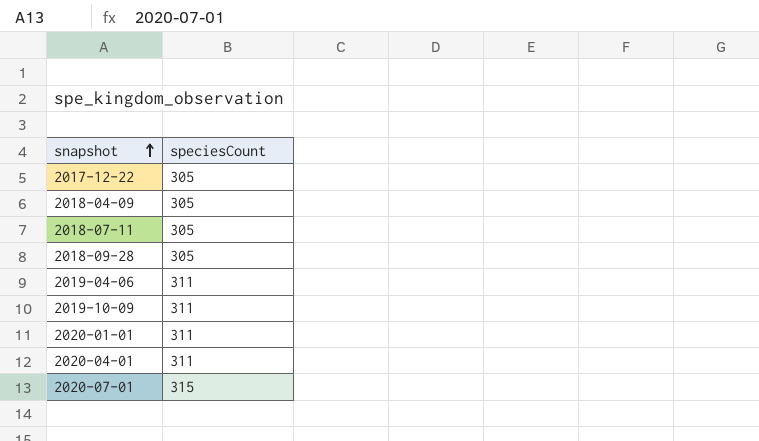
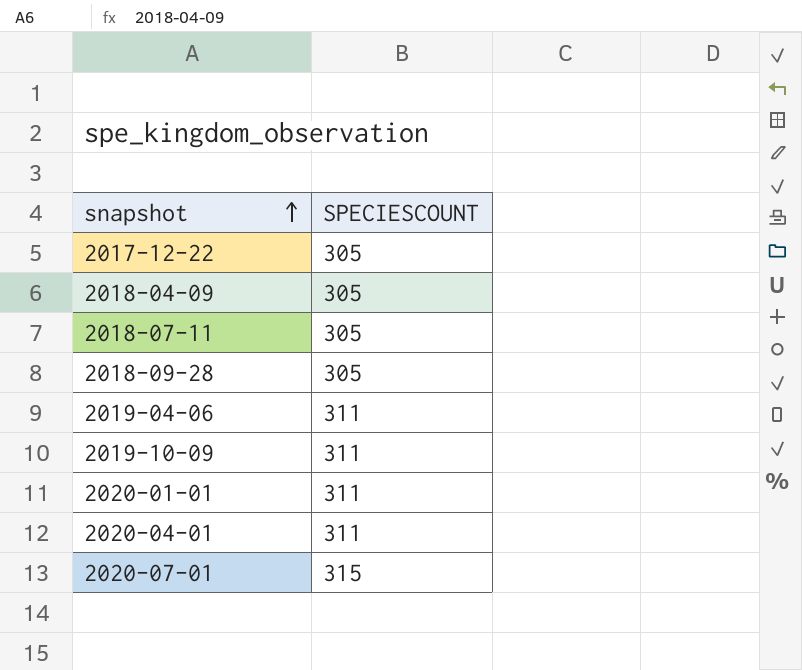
column name: speciesCount -> SPECIESCOUNT

